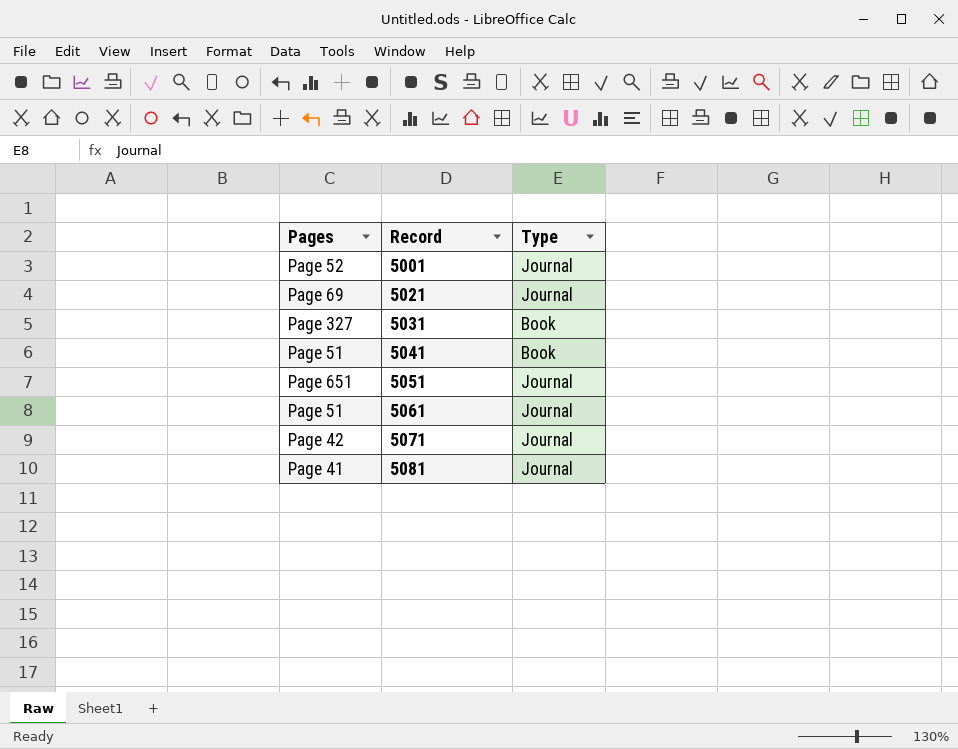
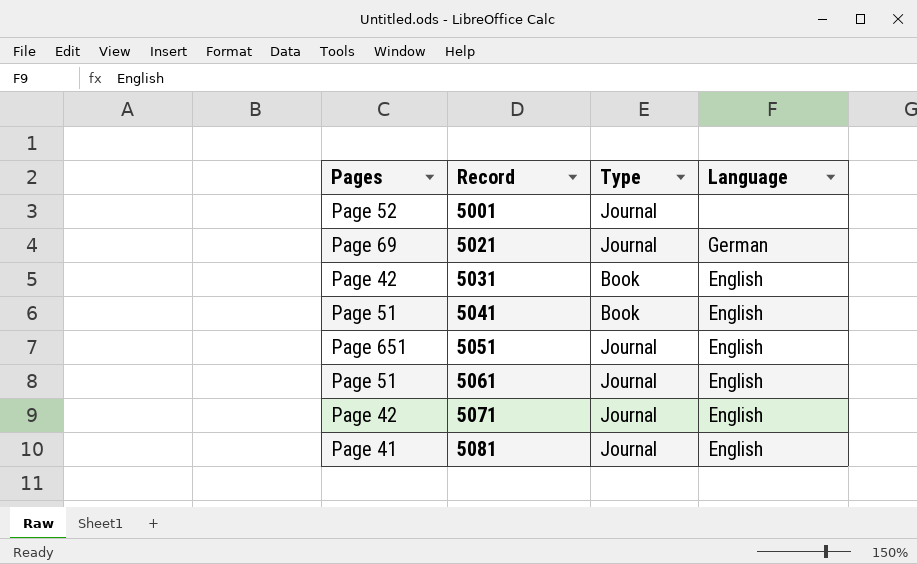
column Language | position: none -> 4
5031 | Pages: Page 327 -> Page 42

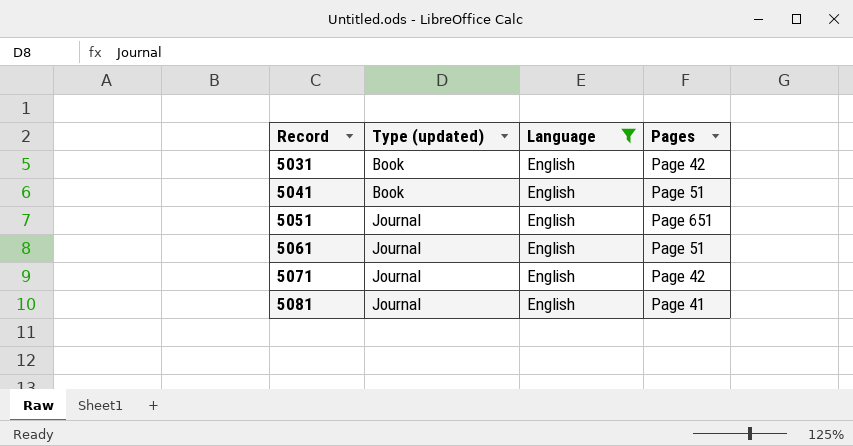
filter: none -> Language = English
column name: Type -> Type (updated)
column Pages | position: 1 -> 4

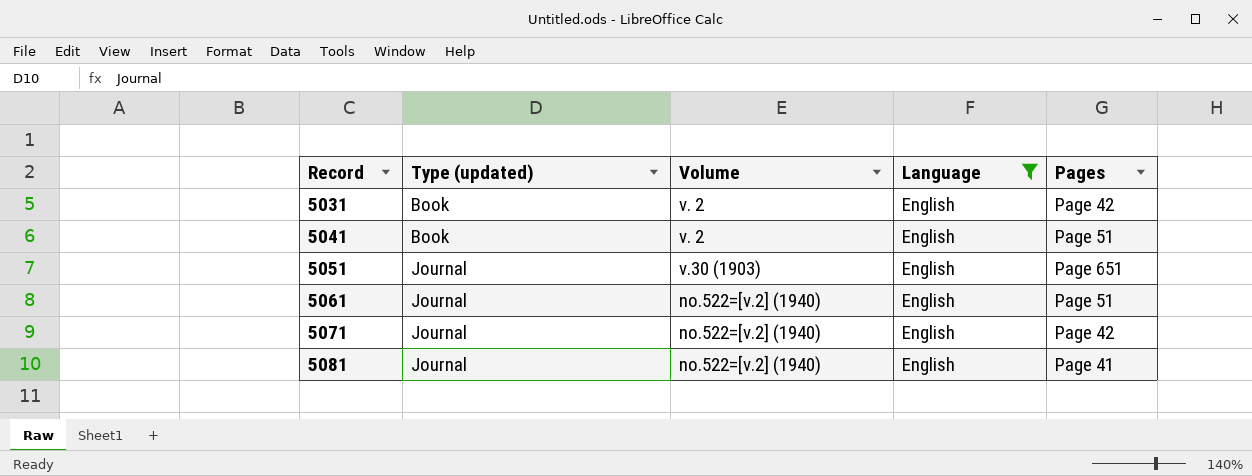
column Volume | position: none -> 3

